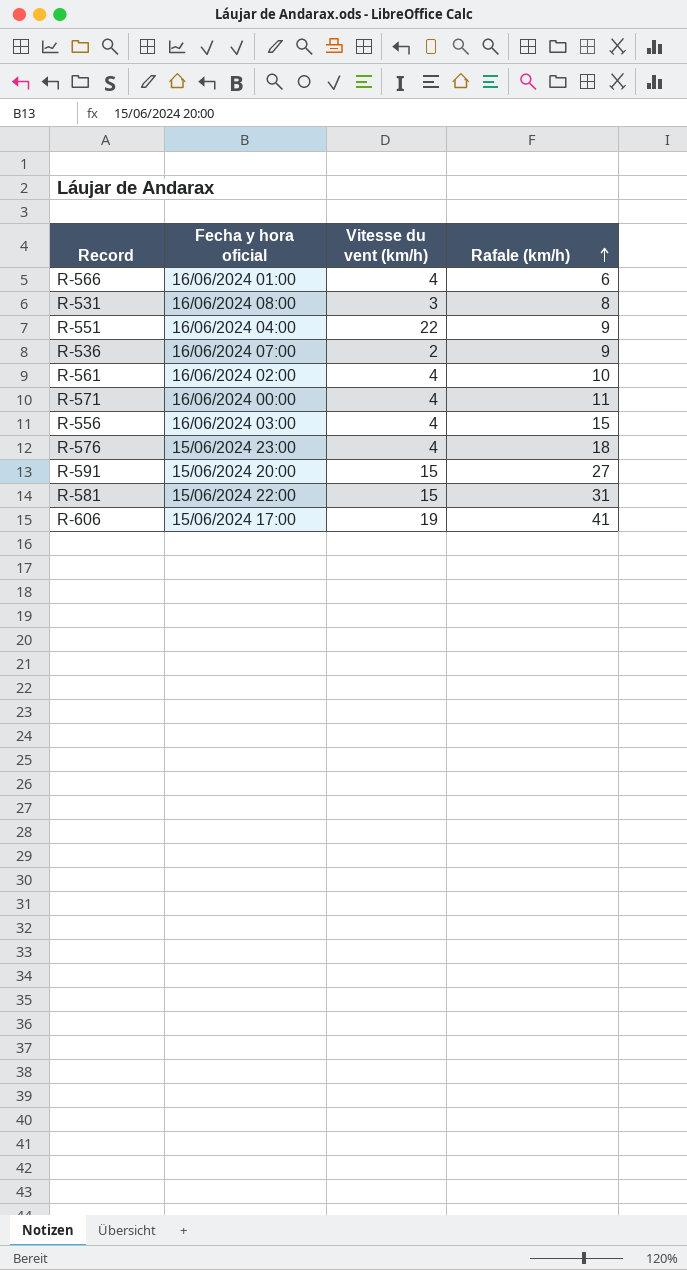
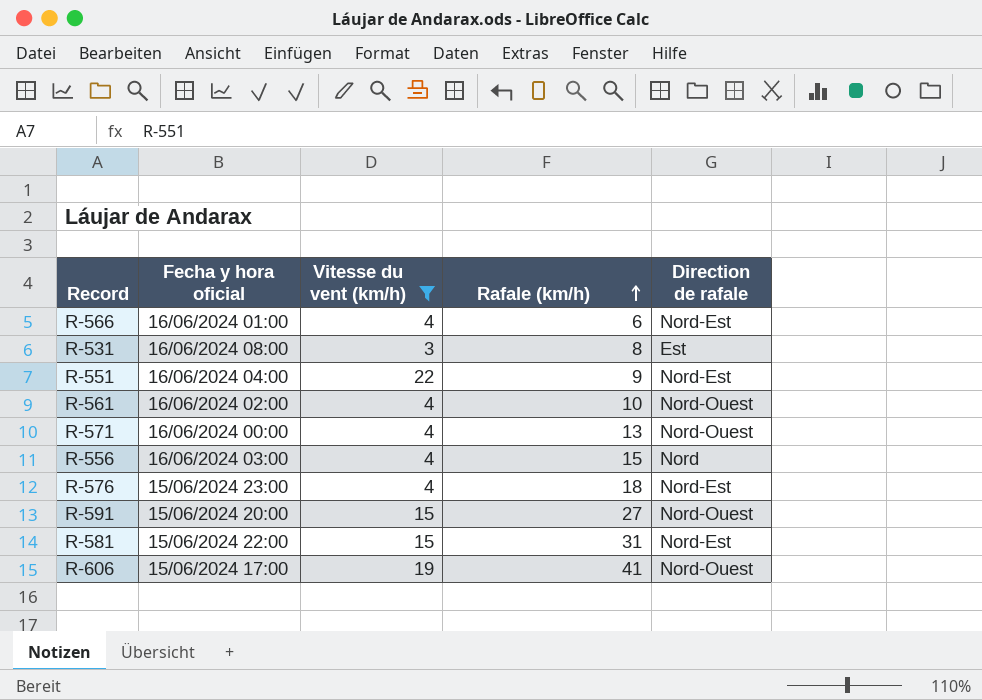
filter: none -> Vitesse du vent (km/h) != 2
column Direction de rafale | position: none -> 5
R-571 | Rafale (km/h): 11 -> 13

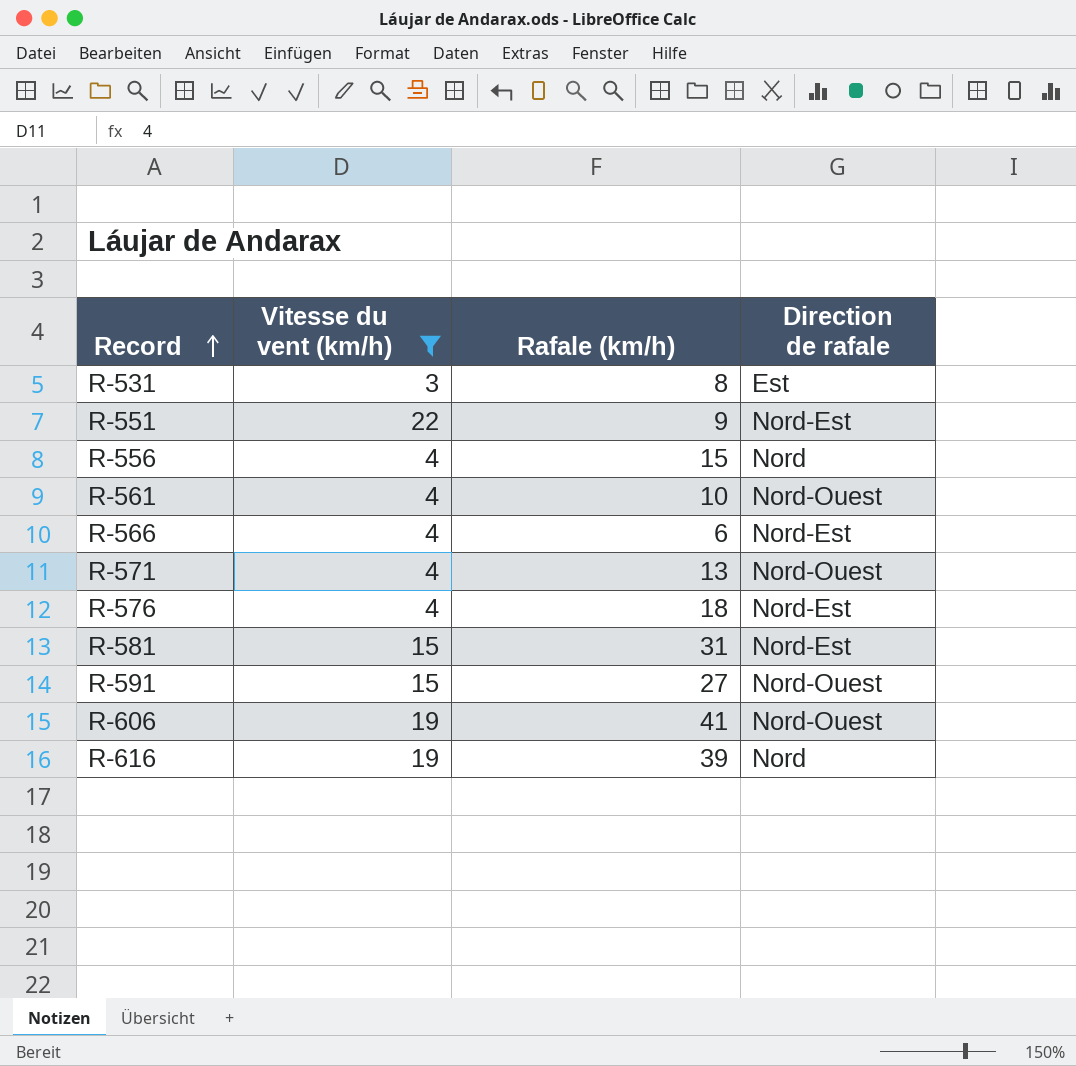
row order: Rafale (km/h) ascending -> Record ascending
column Fecha y hora oficial | position: 2 -> none
row R-616: none -> 19 | 39 | Nord

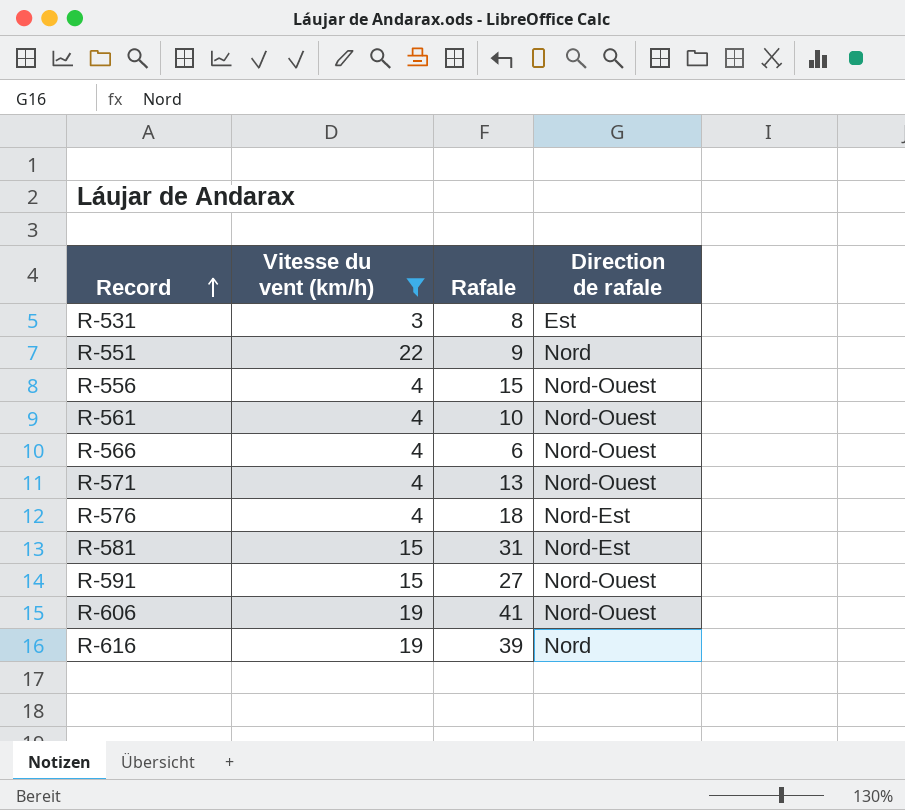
column name: Rafale (km/h) -> Rafale
R-551 | Direction de rafale: Nord-Est -> Nord
R-556 | Direction de rafale: Nord -> Nord-Ouest
R-566 | Direction de rafale: Nord-Est -> Nord-Ouest

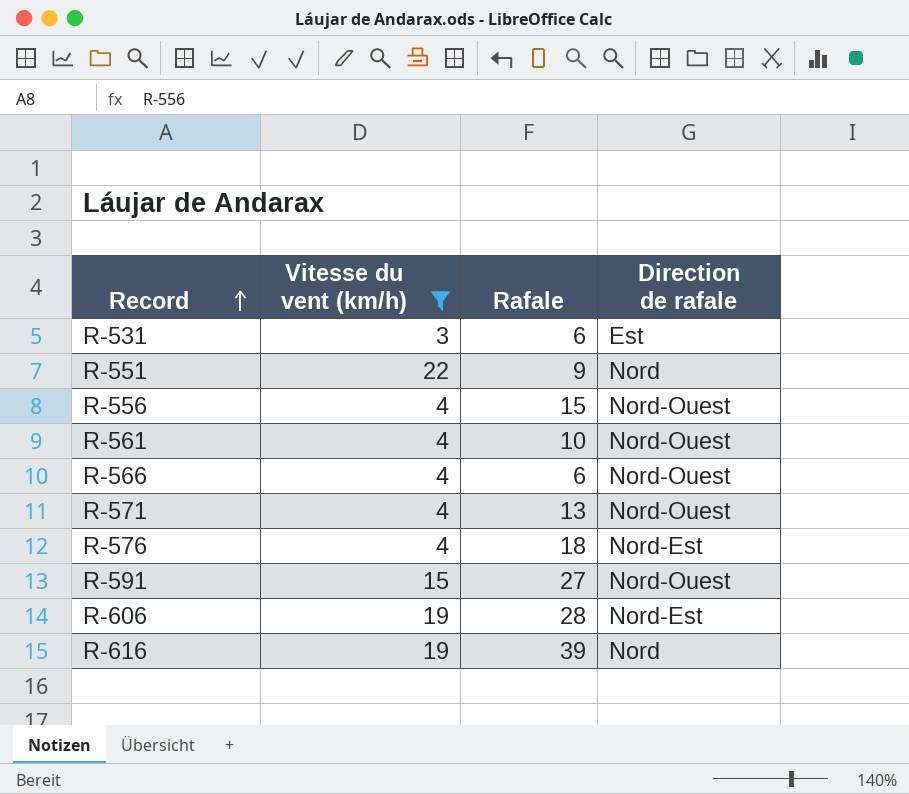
row R-581: 15 | 31 | Nord-Est -> none
R-531 | Rafale: 8 -> 6
R-606 | Rafale: 41 -> 28
R-606 | Direction de rafale: Nord-Ouest -> Nord-Est

